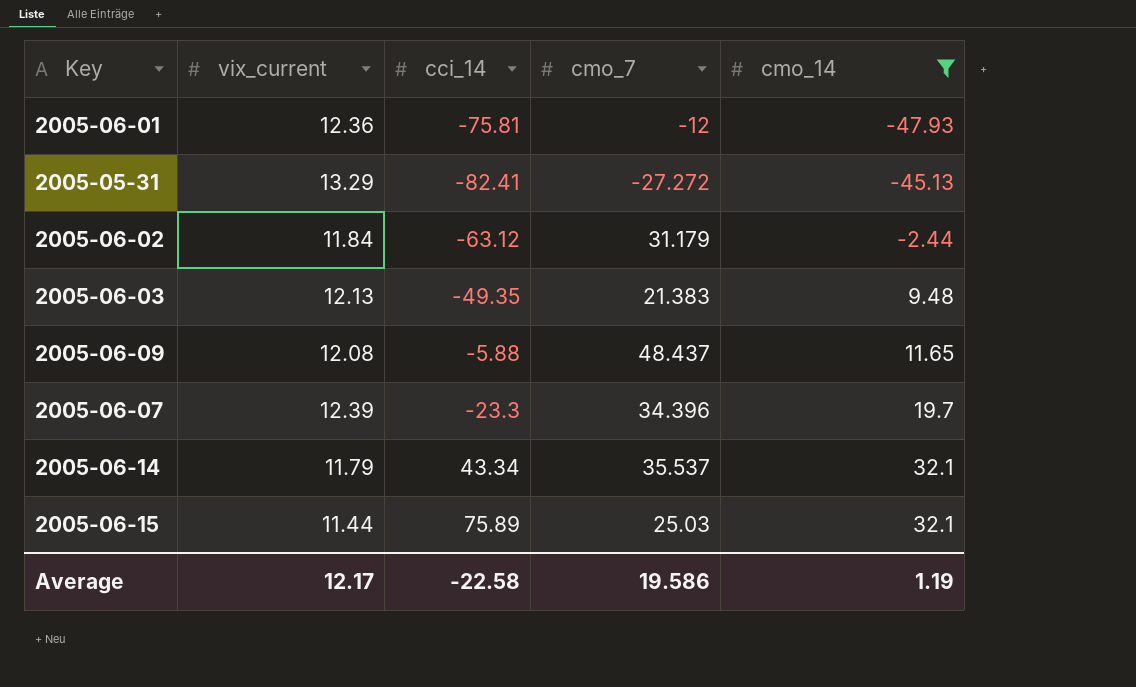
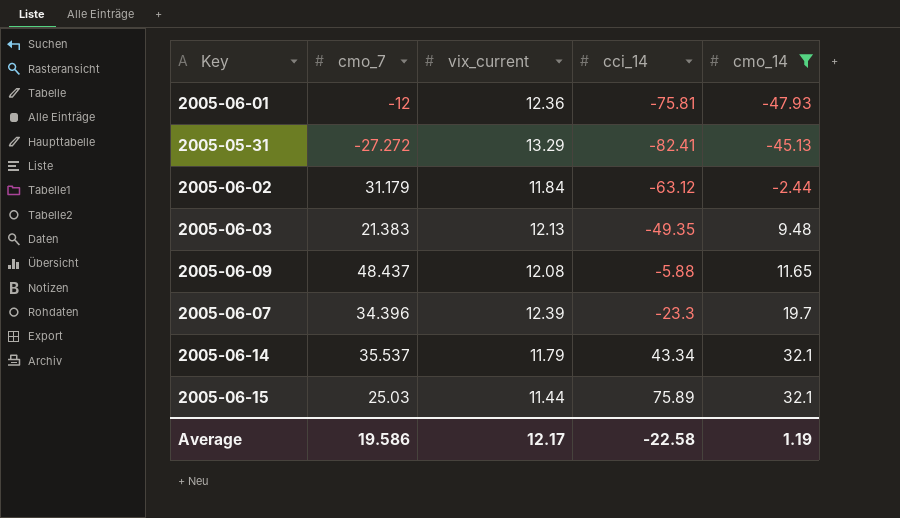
column cmo_7 | position: 4 -> 2

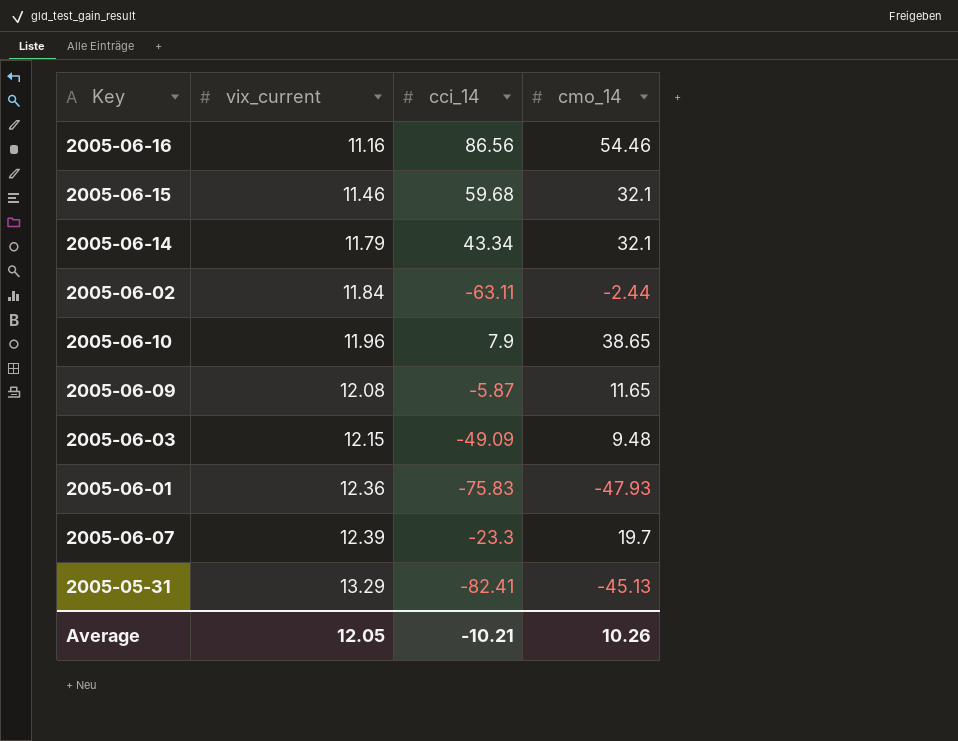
filter: cmo_14 <= 32.1 -> none
row order: cmo_14 ascending -> vix_current ascending
column cmo_7 | position: 2 -> none
2005-06-15 | vix_current: 11.44 -> 11.46
2005-06-15 | cci_14: 75.89 -> 59.68
2005-06-02 | cci_14: -63.12 -> -63.11
2005-06-09 | cci_14: -5.88 -> -5.87
2005-06-03 | vix_current: 12.13 -> 12.15
2005-06-03 | cci_14: -49.35 -> -49.09
2005-06-01 | cci_14: -75.81 -> -75.83
Average | vix_current: 12.17 -> 12.05
Average | cci_14: -22.58 -> -10.21
Average | cmo_14: 1.19 -> 10.26

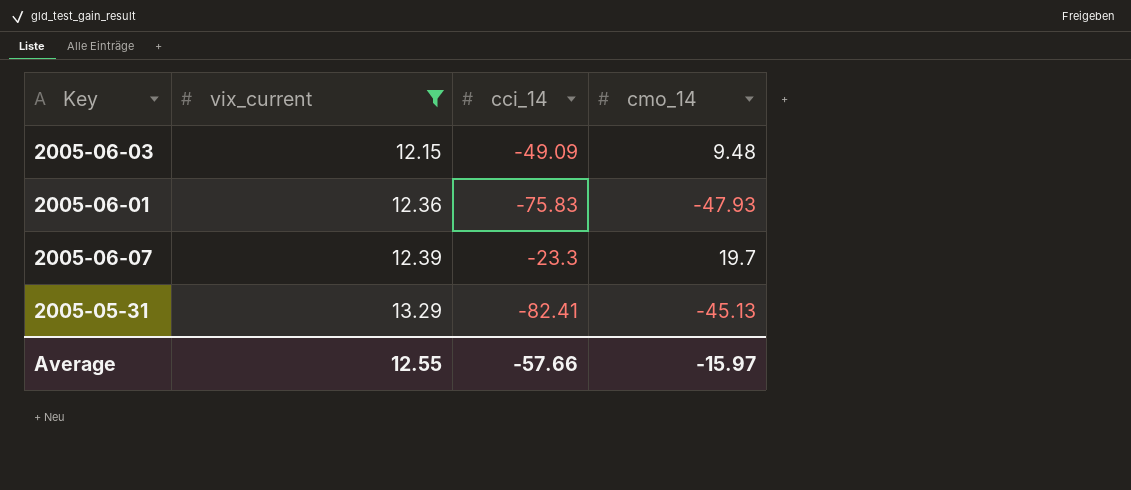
filter: none -> vix_current >= 12.15
Average | vix_current: 12.05 -> 12.55
Average | cci_14: -10.21 -> -57.66
Average | cmo_14: 10.26 -> -15.97

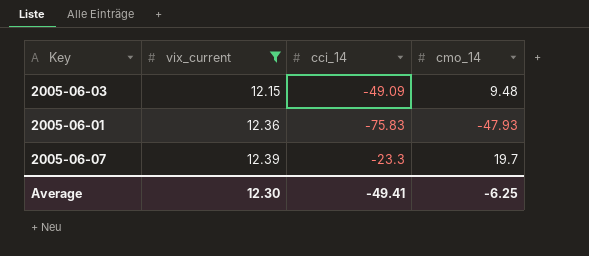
row 2005-05-31: 13.29 | -82.41 | -45.13 -> none
Average | vix_current: 12.55 -> 12.30
Average | cci_14: -57.66 -> -49.41
Average | cmo_14: -15.97 -> -6.25

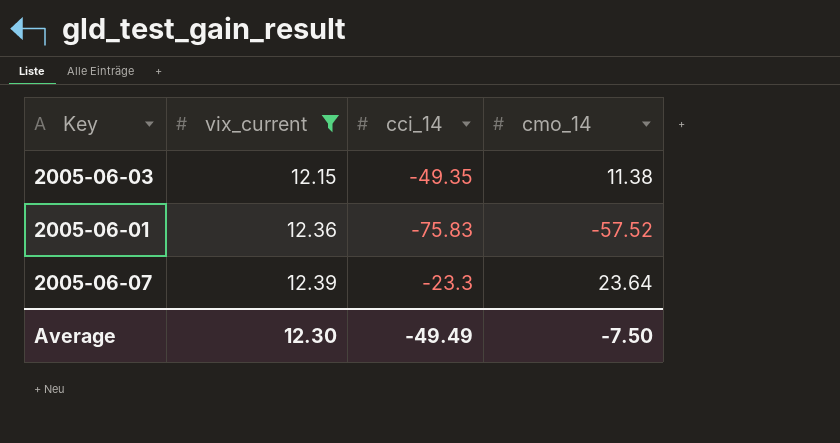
2005-06-03 | cci_14: -49.09 -> -49.35
2005-06-03 | cmo_14: 9.48 -> 11.38
2005-06-01 | cmo_14: -47.93 -> -57.52
2005-06-07 | cmo_14: 19.7 -> 23.64
Average | cci_14: -49.41 -> -49.49
Average | cmo_14: -6.25 -> -7.50

